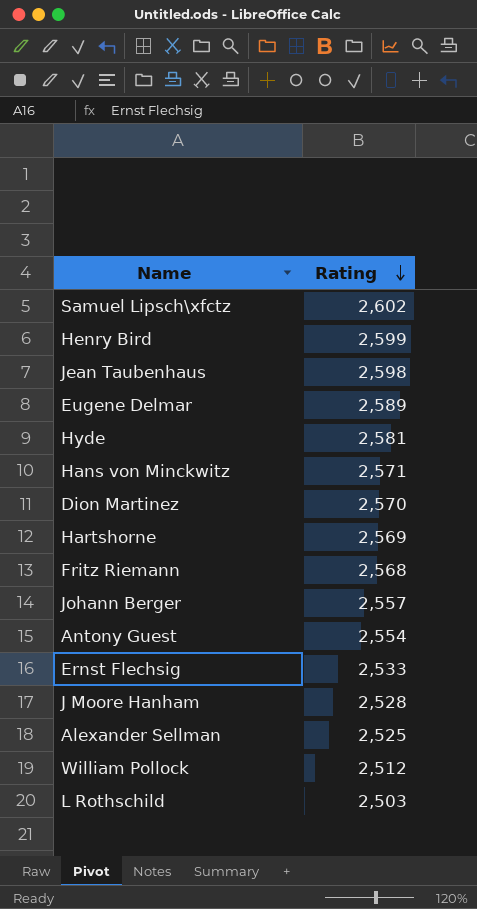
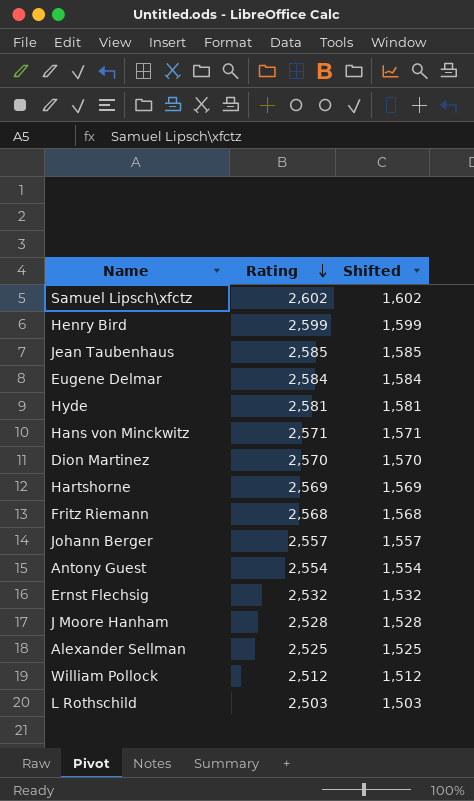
column Shifted | formula: none -> [Rating] - 1000
Jean Taubenhaus | Rating: 2,598 -> 2,585
Eugene Delmar | Rating: 2,589 -> 2,584
Ernst Flechsig | Rating: 2,533 -> 2,532

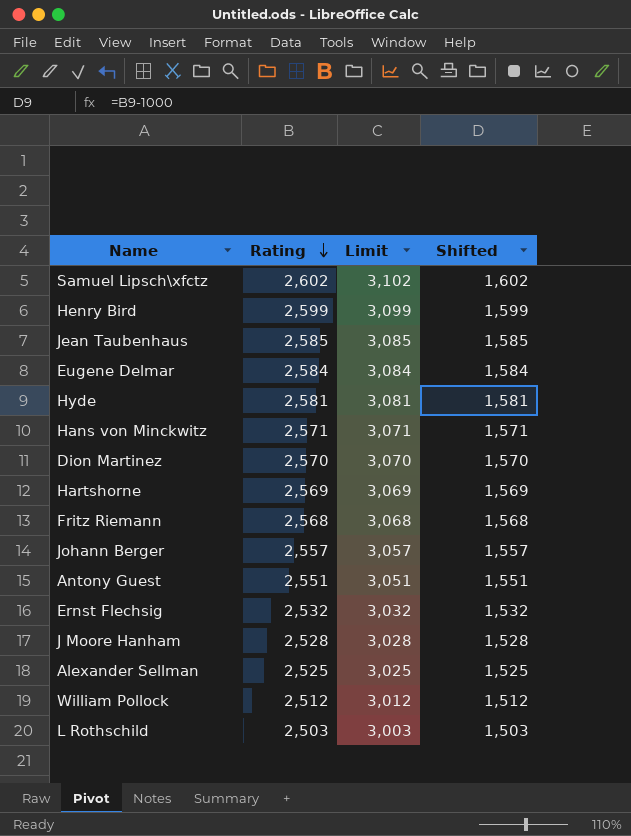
column Limit | formula: none -> [Rating] + 500
Antony Guest | Rating: 2,554 -> 2,551
Antony Guest | Shifted: 1,554 -> 1,551

